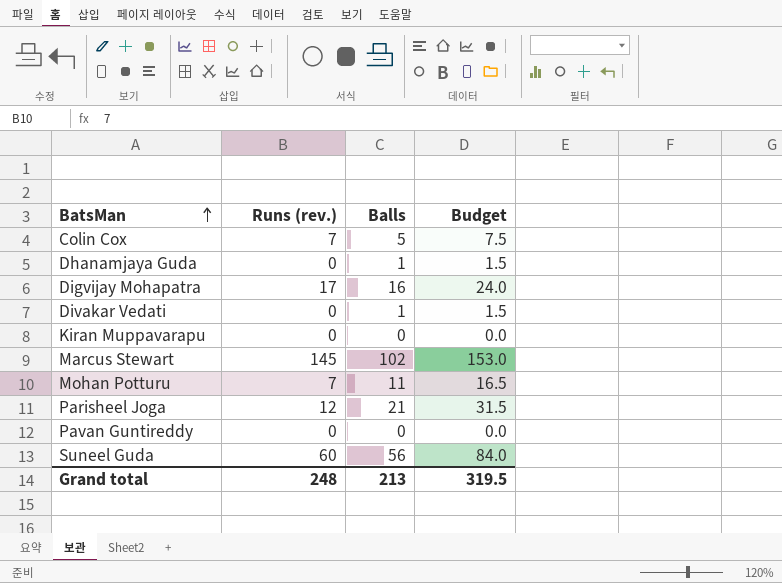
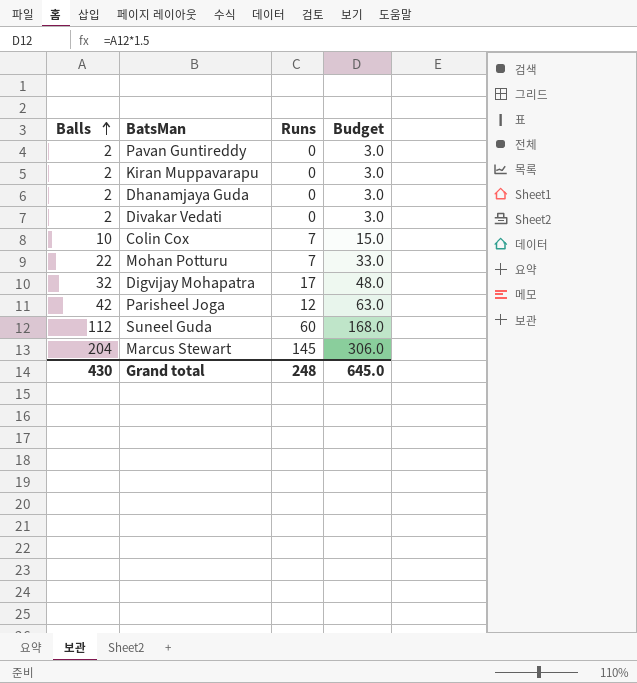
row order: BatsMan ascending -> Balls ascending
column Balls | position: 3 -> 1
column name: Runs (rev.) -> Runs
Pavan Guntireddy | Balls: 0 -> 2
Pavan Guntireddy | Budget: 0.0 -> 3.0
Kiran Muppavarapu | Balls: 0 -> 2
Kiran Muppavarapu | Budget: 0.0 -> 3.0
Dhanamjaya Guda | Balls: 1 -> 2
Dhanamjaya Guda | Budget: 1.5 -> 3.0
Divakar Vedati | Balls: 1 -> 2
Divakar Vedati | Budget: 1.5 -> 3.0
Colin Cox | Balls: 5 -> 10
Colin Cox | Budget: 7.5 -> 15.0
Mohan Potturu | Balls: 11 -> 22
Mohan Potturu | Budget: 16.5 -> 33.0
Digvijay Mohapatra | Balls: 16 -> 32
Digvijay Mohapatra | Budget: 24.0 -> 48.0
Parisheel Joga | Balls: 21 -> 42
Parisheel Joga | Budget: 31.5 -> 63.0
Suneel Guda | Balls: 56 -> 112
Suneel Guda | Budget: 84.0 -> 168.0
Marcus Stewart | Balls: 102 -> 204
Marcus Stewart | Budget: 153.0 -> 306.0
Grand total | Balls: 213 -> 430
Grand total | Budget: 319.5 -> 645.0

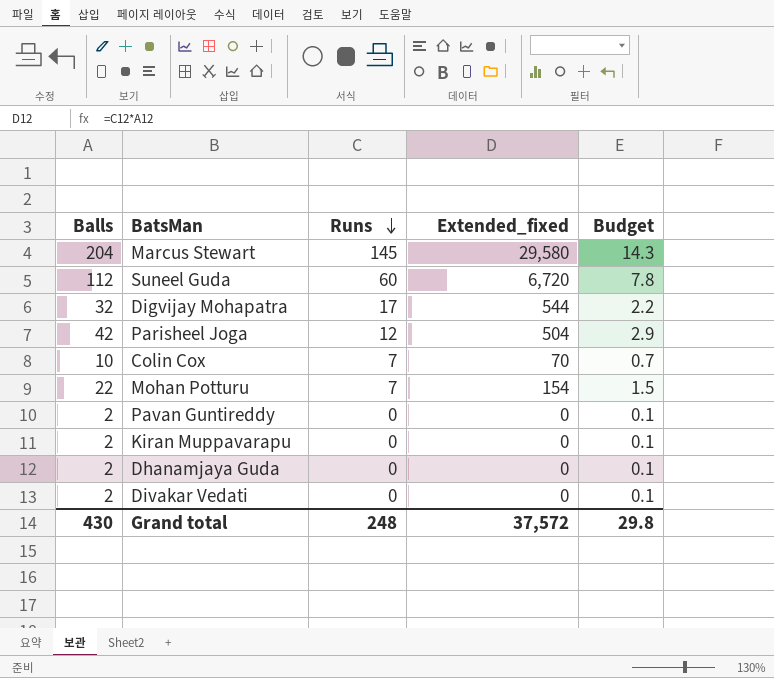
row order: Balls ascending -> Runs descending
column Extended_fixed | formula: none -> [Balls] * [Runs]
column Budget | formula: [Balls] * 1.5 -> [Balls] * 0.07
Grand total | Budget: 645.0 -> 29.8

